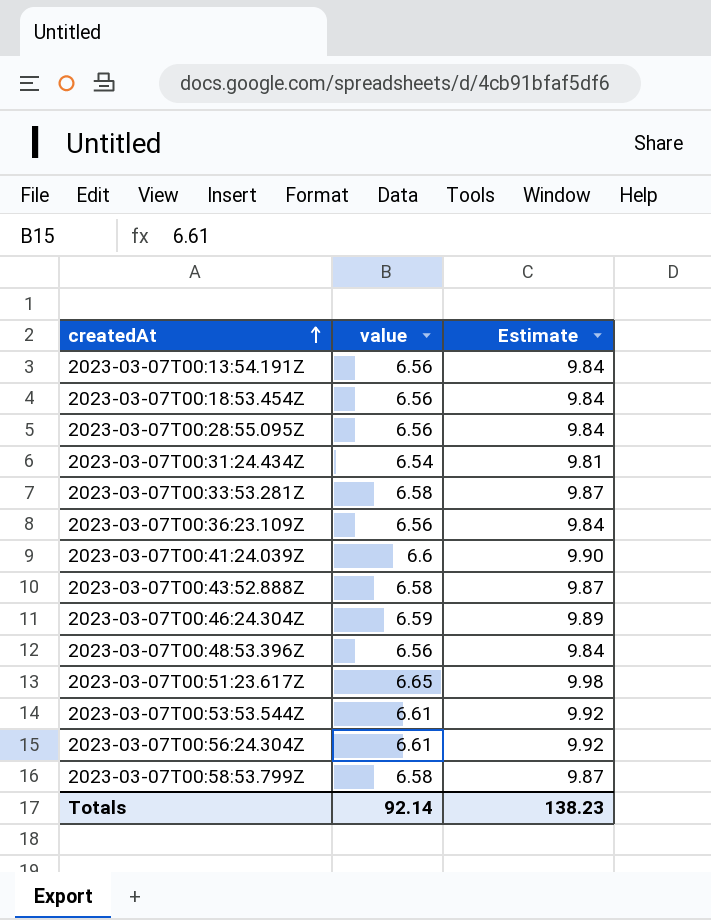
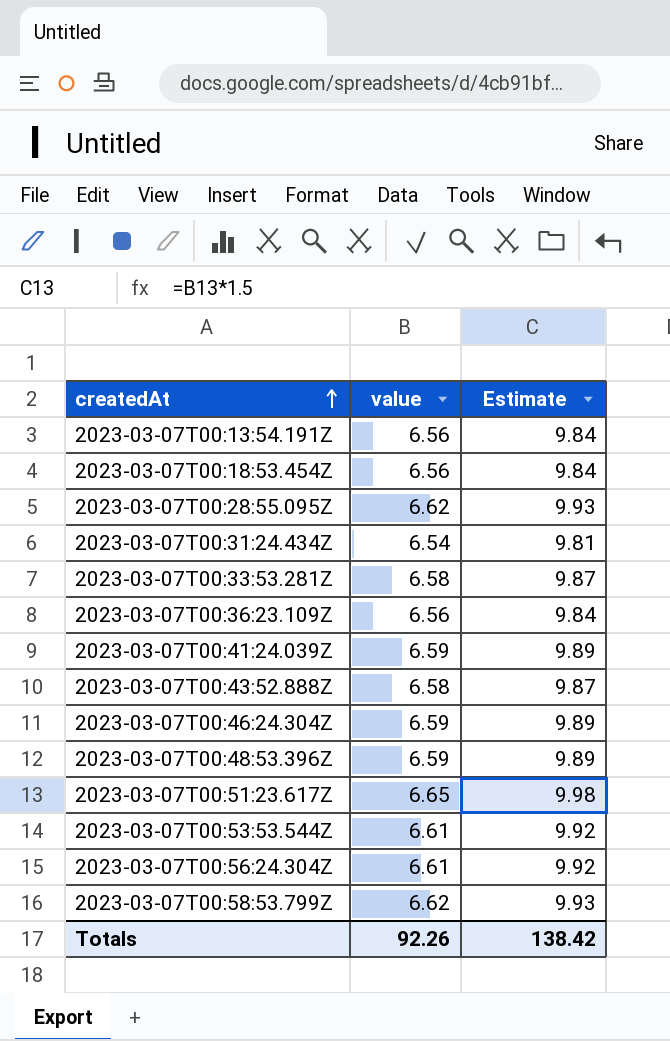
2023-03-07T00:28:55.095Z | value: 6.56 -> 6.62
2023-03-07T00:28:55.095Z | Estimate: 9.84 -> 9.93
2023-03-07T00:41:24.039Z | value: 6.6 -> 6.59
2023-03-07T00:41:24.039Z | Estimate: 9.90 -> 9.89
2023-03-07T00:48:53.396Z | value: 6.56 -> 6.59
2023-03-07T00:48:53.396Z | Estimate: 9.84 -> 9.89
2023-03-07T00:58:53.799Z | value: 6.58 -> 6.62
2023-03-07T00:58:53.799Z | Estimate: 9.87 -> 9.93
Totals | value: 92.14 -> 92.26
Totals | Estimate: 138.23 -> 138.42

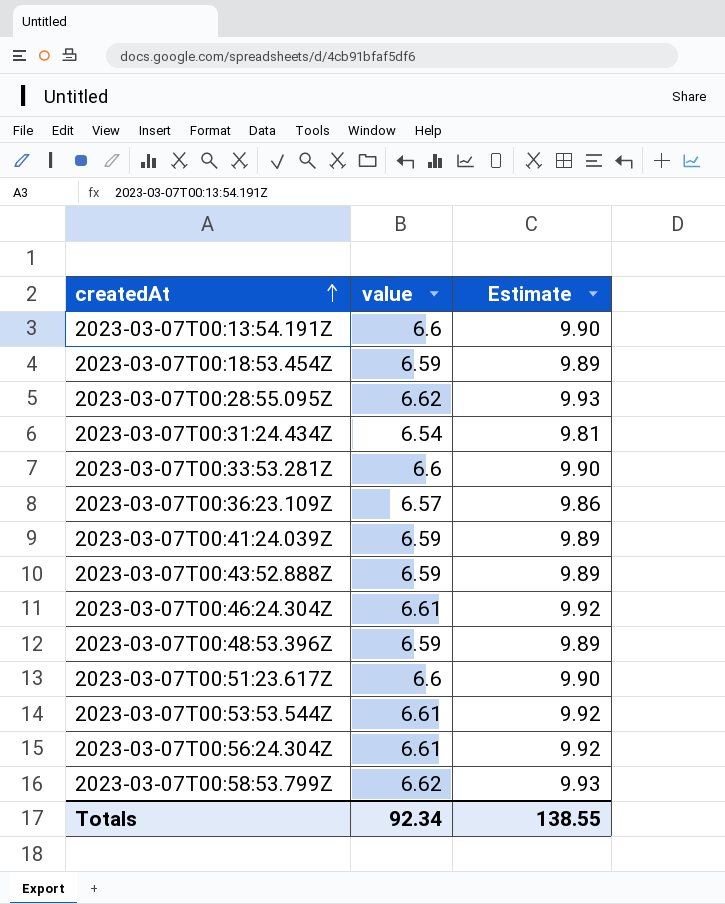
2023-03-07T00:13:54.191Z | value: 6.56 -> 6.6
2023-03-07T00:13:54.191Z | Estimate: 9.84 -> 9.90
2023-03-07T00:18:53.454Z | value: 6.56 -> 6.59
2023-03-07T00:18:53.454Z | Estimate: 9.84 -> 9.89
2023-03-07T00:33:53.281Z | value: 6.58 -> 6.6
2023-03-07T00:33:53.281Z | Estimate: 9.87 -> 9.90
2023-03-07T00:36:23.109Z | value: 6.56 -> 6.57
2023-03-07T00:36:23.109Z | Estimate: 9.84 -> 9.86
2023-03-07T00:43:52.888Z | value: 6.58 -> 6.59
2023-03-07T00:43:52.888Z | Estimate: 9.87 -> 9.89
2023-03-07T00:46:24.304Z | value: 6.59 -> 6.61
2023-03-07T00:46:24.304Z | Estimate: 9.89 -> 9.92
2023-03-07T00:51:23.617Z | value: 6.65 -> 6.6
2023-03-07T00:51:23.617Z | Estimate: 9.98 -> 9.90
Totals | value: 92.26 -> 92.34
Totals | Estimate: 138.42 -> 138.55

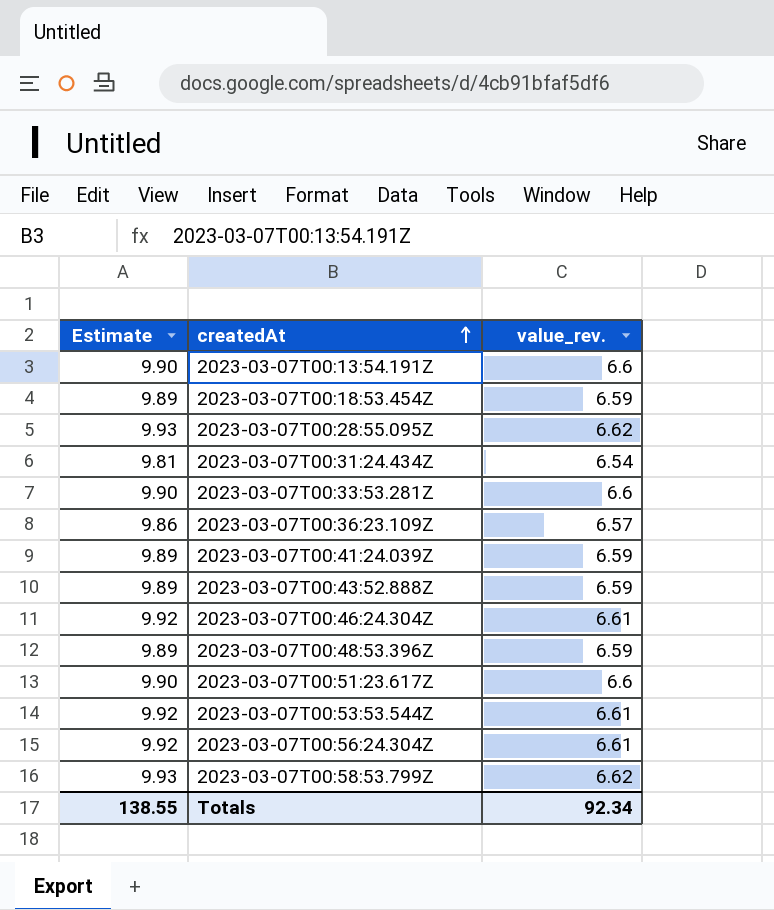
column Estimate | position: 3 -> 1
column name: value -> value_rev.

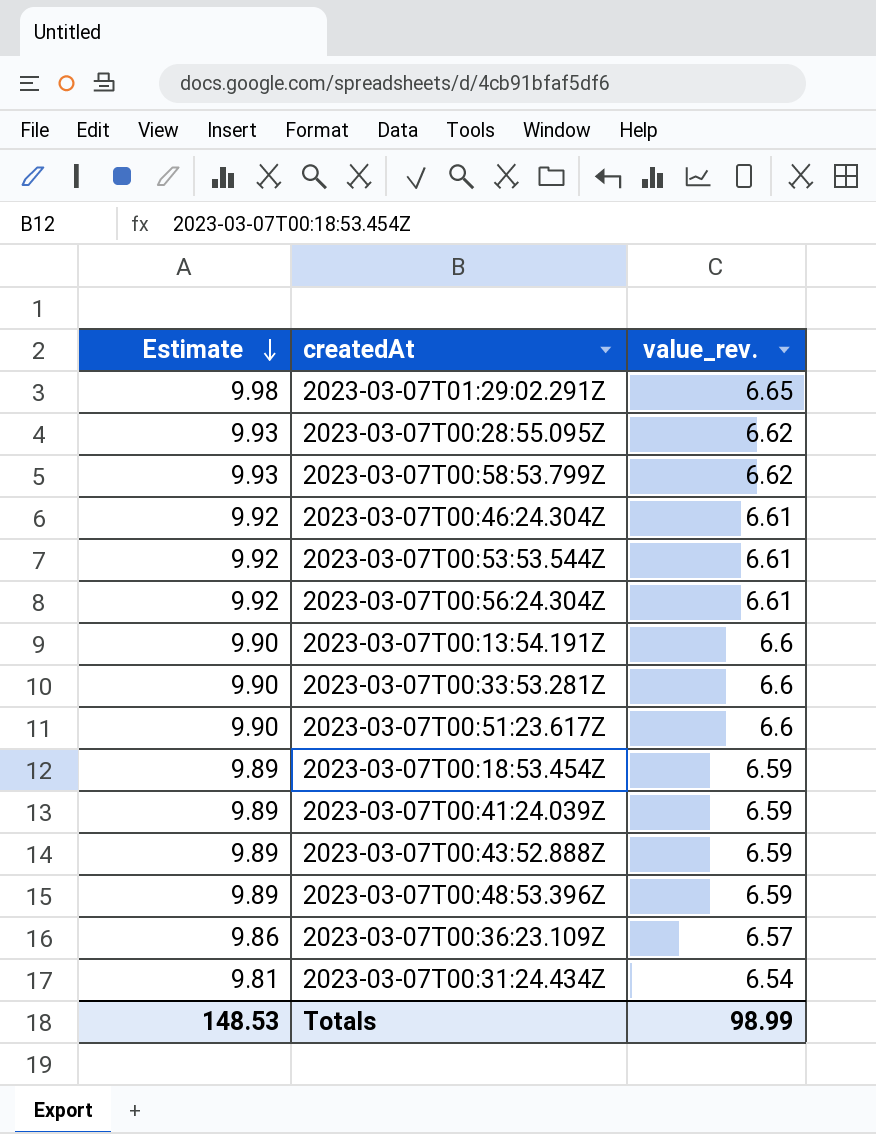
row order: createdAt ascending -> Estimate descending
row 2023-03-07T01:29:02.291Z: none -> 9.98 | 6.65
Totals | Estimate: 138.55 -> 148.53
Totals | value_rev.: 92.34 -> 98.99

